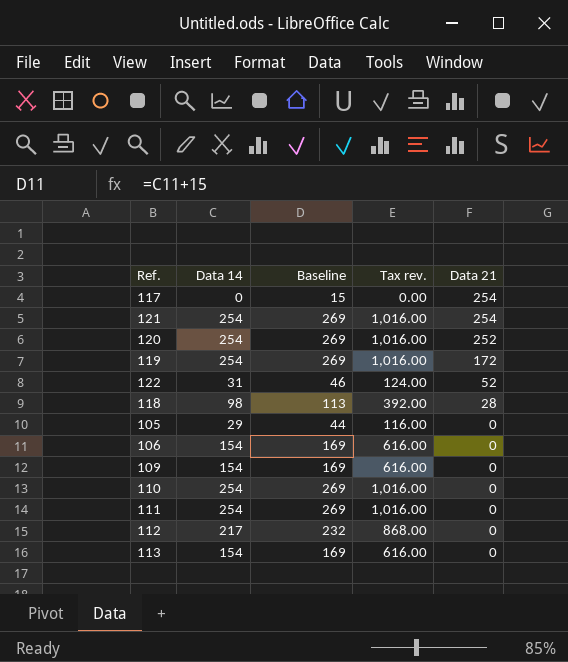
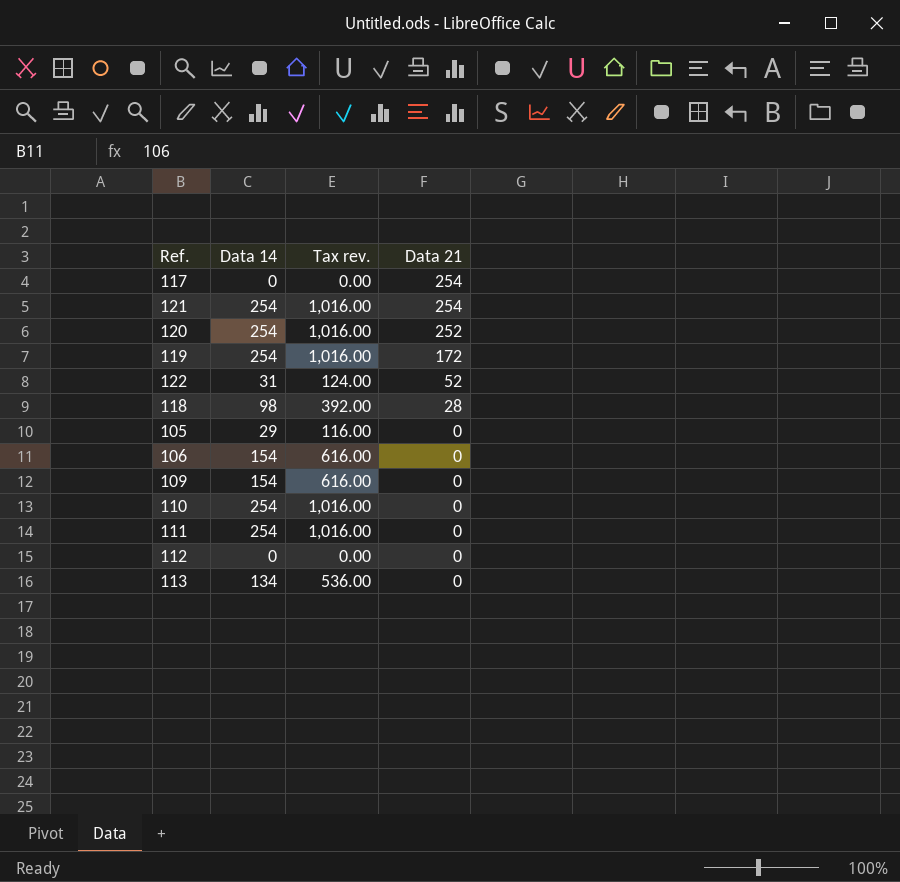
column Baseline | formula: [Data 14] + 15 -> none
112 | Data 14: 217 -> 0
112 | Tax rev.: 868.00 -> 0.00
113 | Data 14: 154 -> 134
113 | Tax rev.: 616.00 -> 536.00

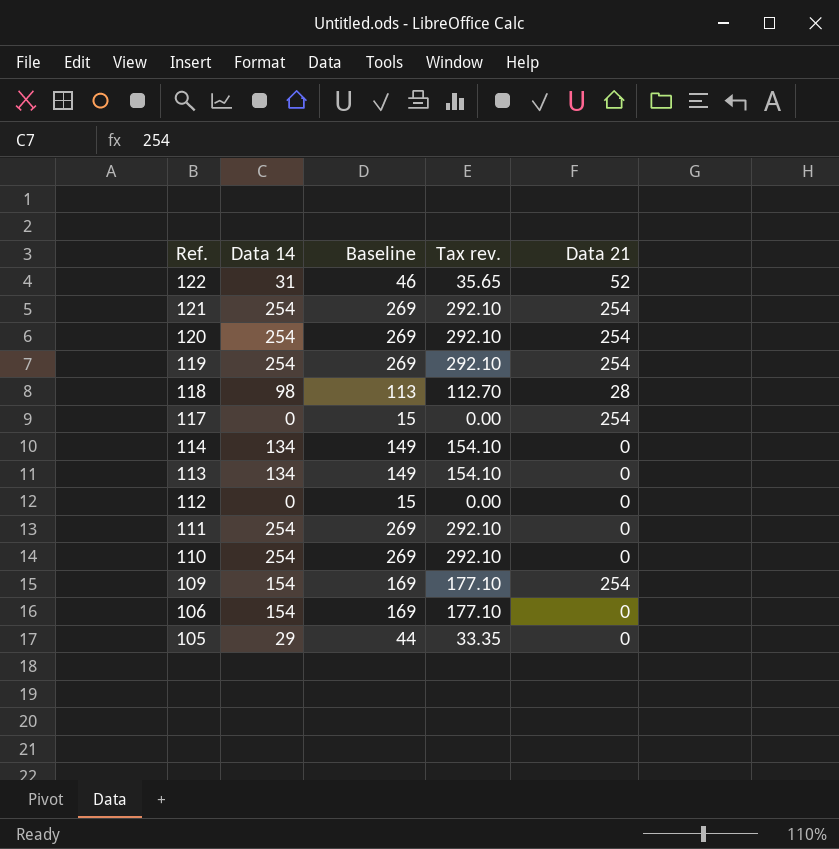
row order: Data 21 descending -> Ref. descending
column Baseline | formula: none -> [Data 14] + 15
column Tax rev. | formula: [Data 14] * 4 -> [Data 14] * 1.15
120 | Data 21: 252 -> 254
119 | Data 21: 172 -> 254
row 114: none -> 134 | 149 | 154.10 | 0
109 | Data 21: 0 -> 254

